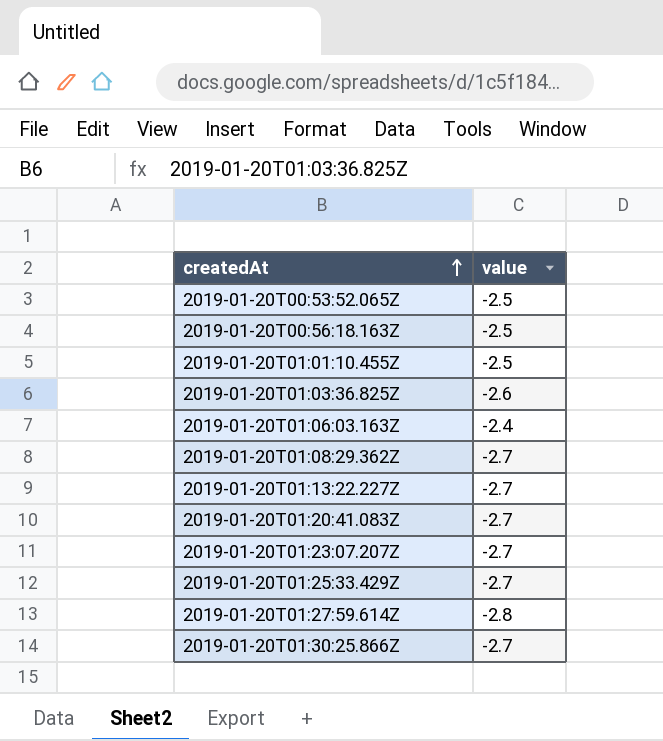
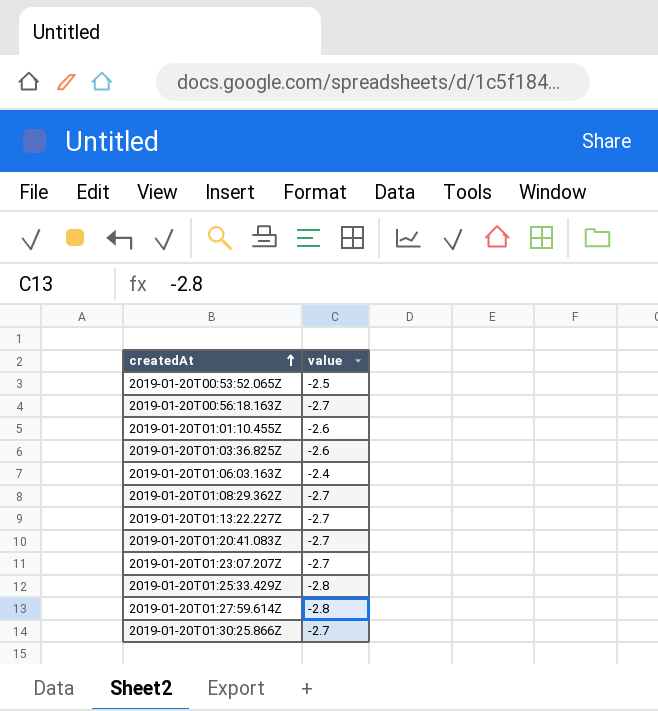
2019-01-20T00:56:18.163Z | value: -2.5 -> -2.7
2019-01-20T01:01:10.455Z | value: -2.5 -> -2.6
2019-01-20T01:25:33.429Z | value: -2.7 -> -2.8

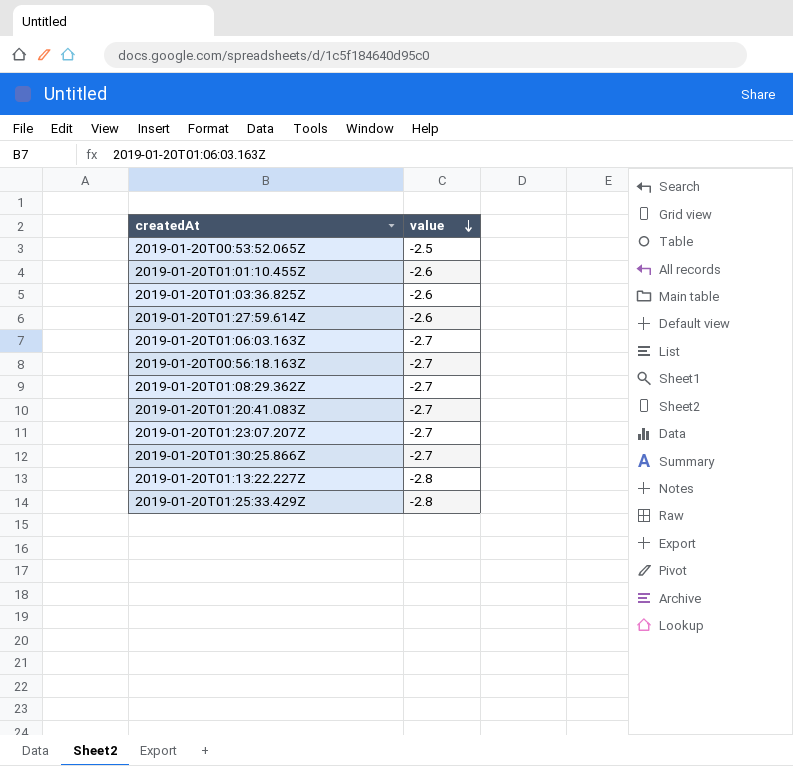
row order: createdAt ascending -> value descending
2019-01-20T01:27:59.614Z | value: -2.8 -> -2.6
2019-01-20T01:06:03.163Z | value: -2.4 -> -2.7
2019-01-20T01:13:22.227Z | value: -2.7 -> -2.8

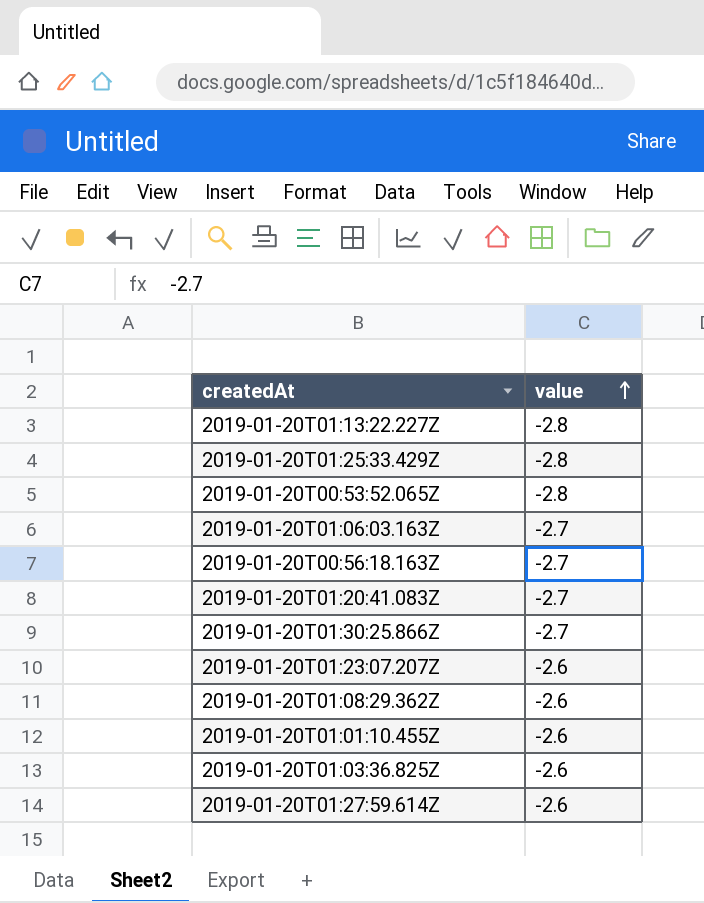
row order: value descending -> value ascending
2019-01-20T00:53:52.065Z | value: -2.5 -> -2.8
2019-01-20T01:23:07.207Z | value: -2.7 -> -2.6
2019-01-20T01:08:29.362Z | value: -2.7 -> -2.6

